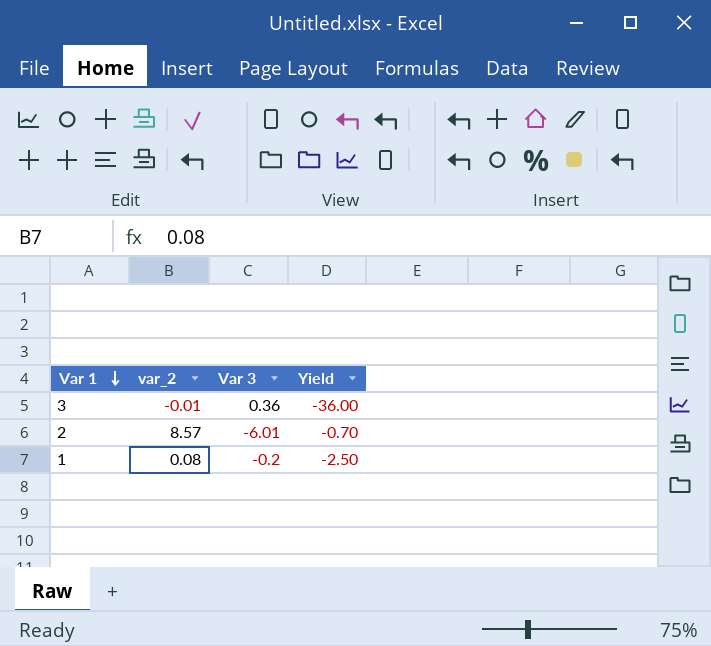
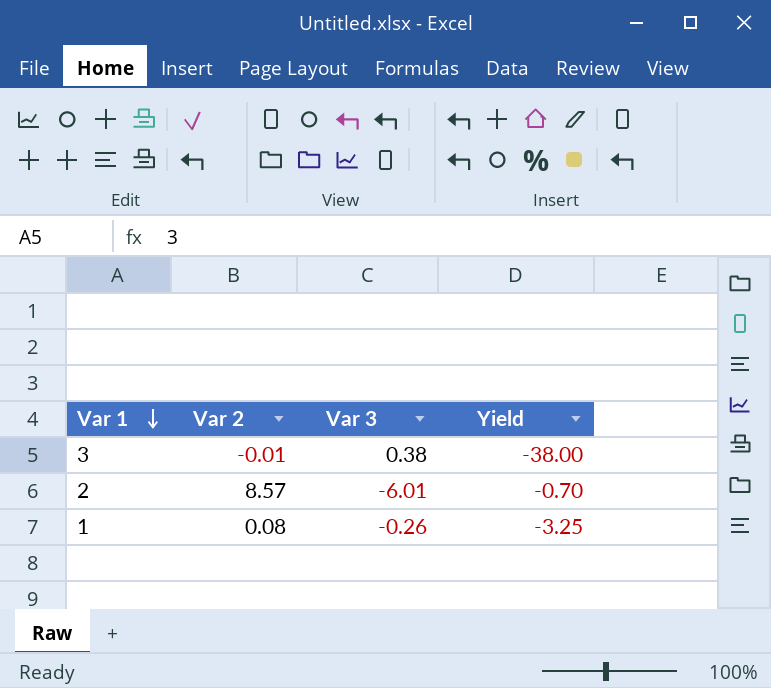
column name: var_2 -> Var 2
3 | Var 3: 0.36 -> 0.38
3 | Yield: -36.00 -> -38.00
1 | Var 3: -0.2 -> -0.26
1 | Yield: -2.50 -> -3.25

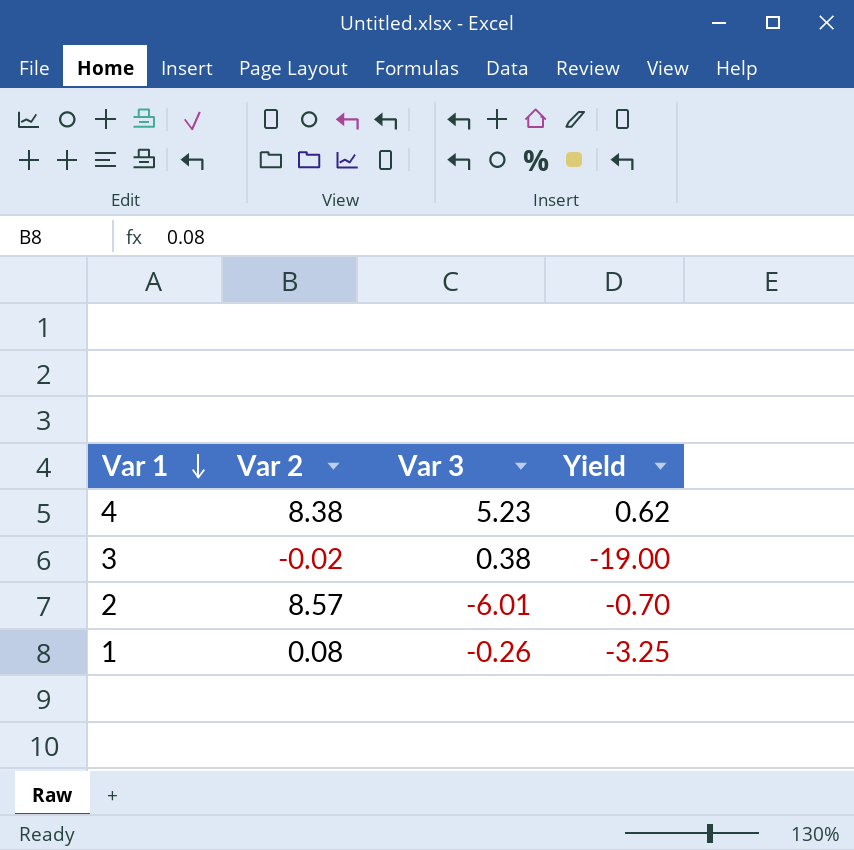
row 4: none -> 8.38 | 5.23 | 0.62
3 | Var 2: -0.01 -> -0.02
3 | Yield: -38.00 -> -19.00

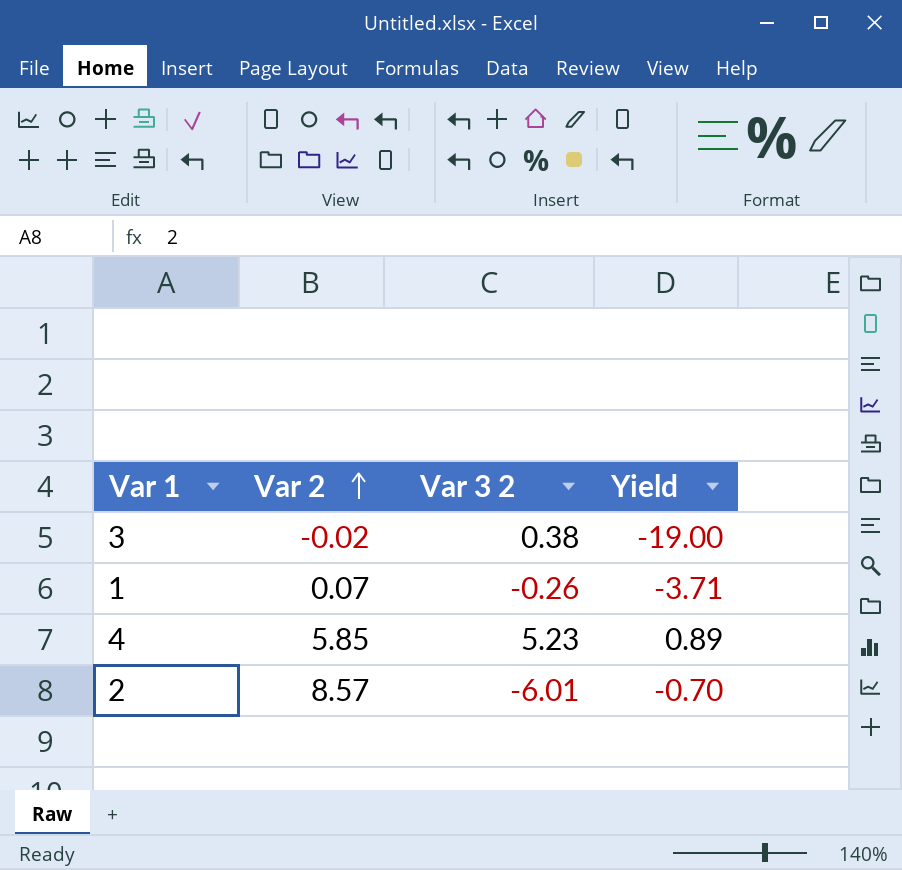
row order: Var 1 descending -> Var 2 ascending
column name: Var 3 -> Var 3 2
1 | Var 2: 0.08 -> 0.07
1 | Yield: -3.25 -> -3.71
4 | Var 2: 8.38 -> 5.85
4 | Yield: 0.62 -> 0.89

